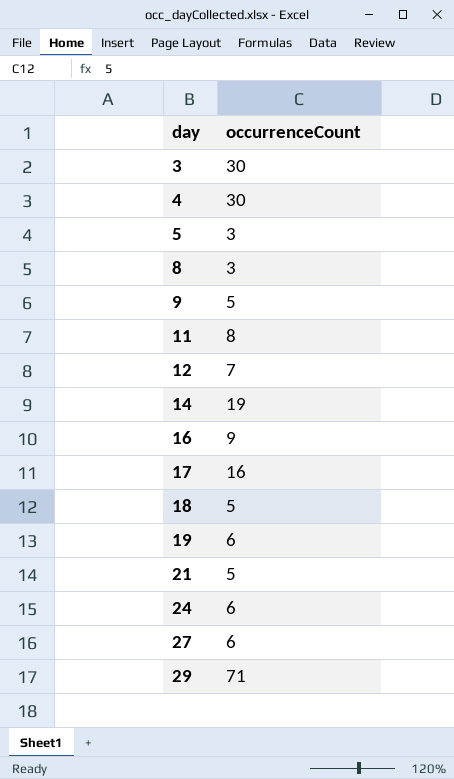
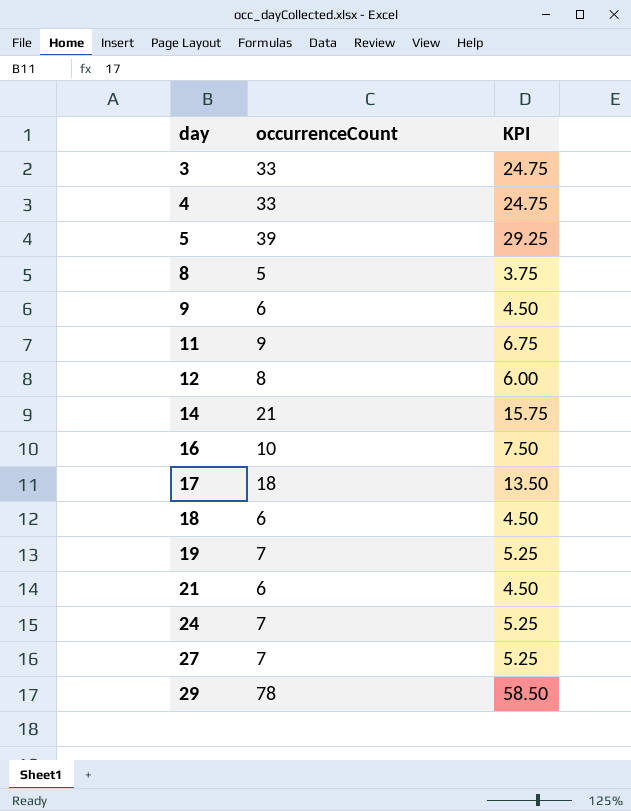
column KPI | formula: none -> [occurrenceCount] * 0.75
3 | occurrenceCount: 30 -> 33
4 | occurrenceCount: 30 -> 33
5 | occurrenceCount: 3 -> 39
8 | occurrenceCount: 3 -> 5
9 | occurrenceCount: 5 -> 6
11 | occurrenceCount: 8 -> 9
12 | occurrenceCount: 7 -> 8
14 | occurrenceCount: 19 -> 21
16 | occurrenceCount: 9 -> 10
17 | occurrenceCount: 16 -> 18
18 | occurrenceCount: 5 -> 6
19 | occurrenceCount: 6 -> 7
21 | occurrenceCount: 5 -> 6
24 | occurrenceCount: 6 -> 7
27 | occurrenceCount: 6 -> 7
29 | occurrenceCount: 71 -> 78

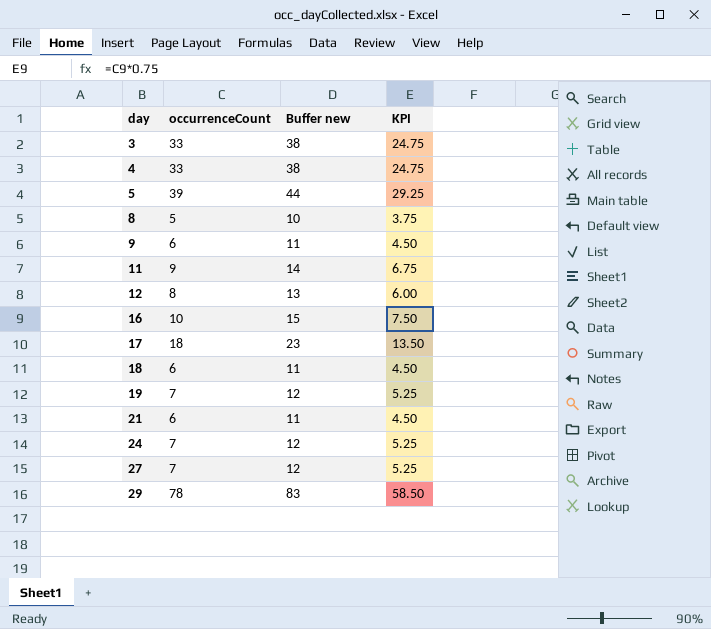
column Buffer new | formula: none -> [occurrenceCount] + 5
row 14: 21 | 15.75 -> none

